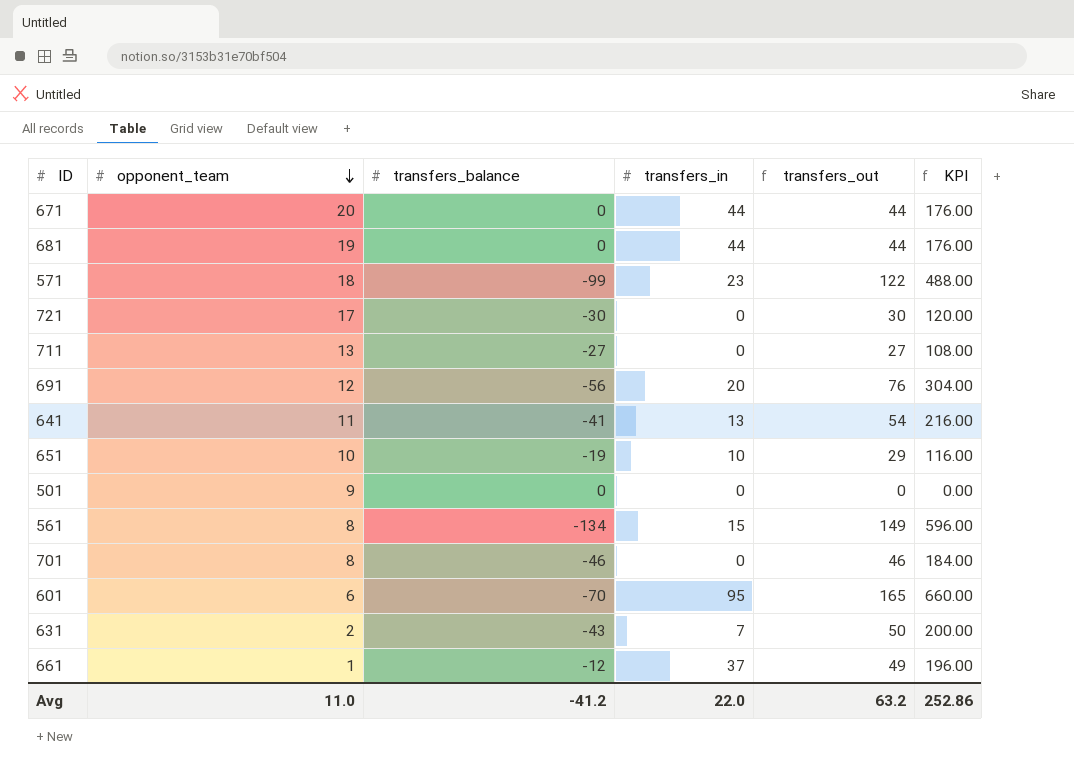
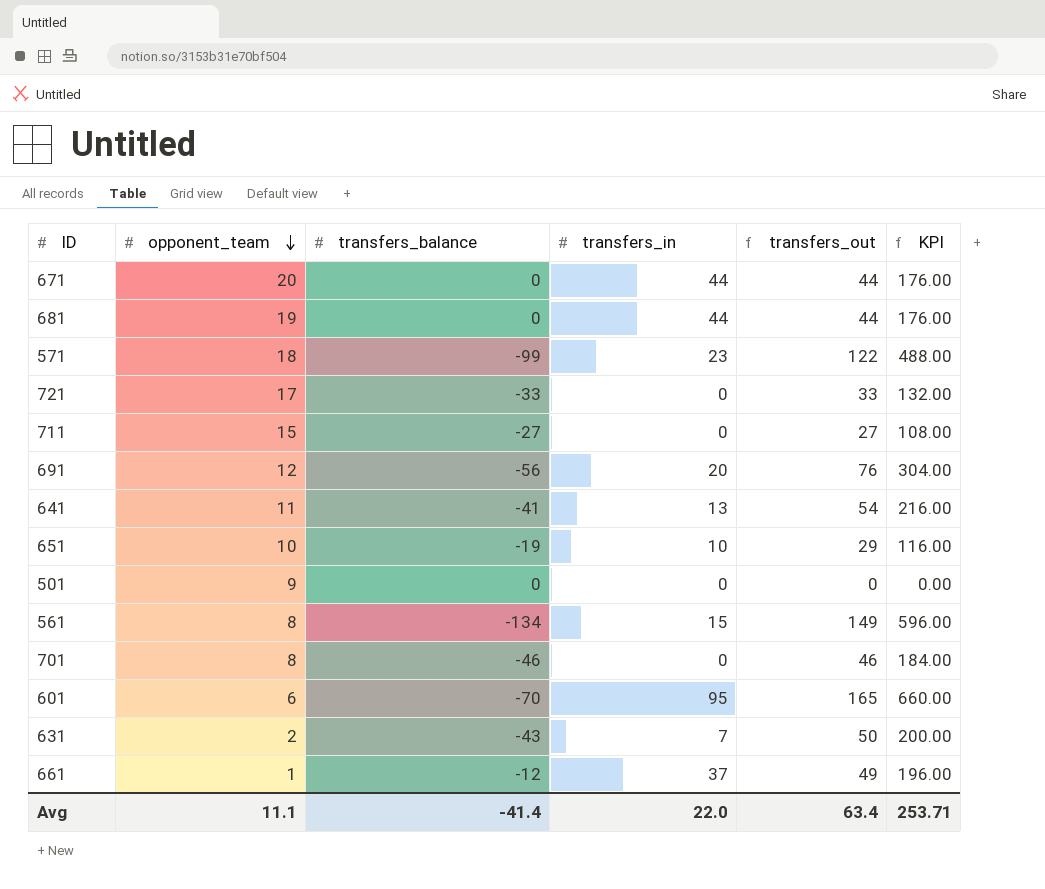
721 | transfers_balance: -30 -> -33
721 | transfers_out: 30 -> 33
721 | KPI: 120.00 -> 132.00
711 | opponent_team: 13 -> 15
Avg | opponent_team: 11.0 -> 11.1
Avg | transfers_balance: -41.2 -> -41.4
Avg | transfers_out: 63.2 -> 63.4
Avg | KPI: 252.86 -> 253.71

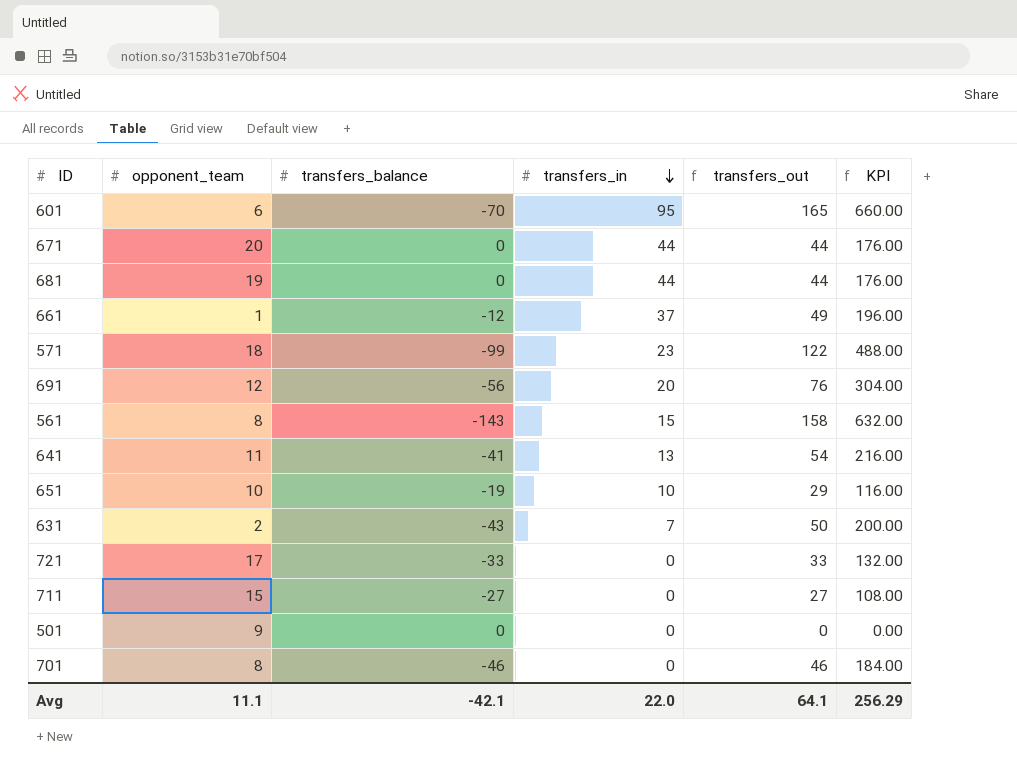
row order: opponent_team descending -> transfers_in descending
561 | transfers_balance: -134 -> -143
561 | transfers_out: 149 -> 158
561 | KPI: 596.00 -> 632.00
Avg | transfers_balance: -41.4 -> -42.1
Avg | transfers_out: 63.4 -> 64.1
Avg | KPI: 253.71 -> 256.29

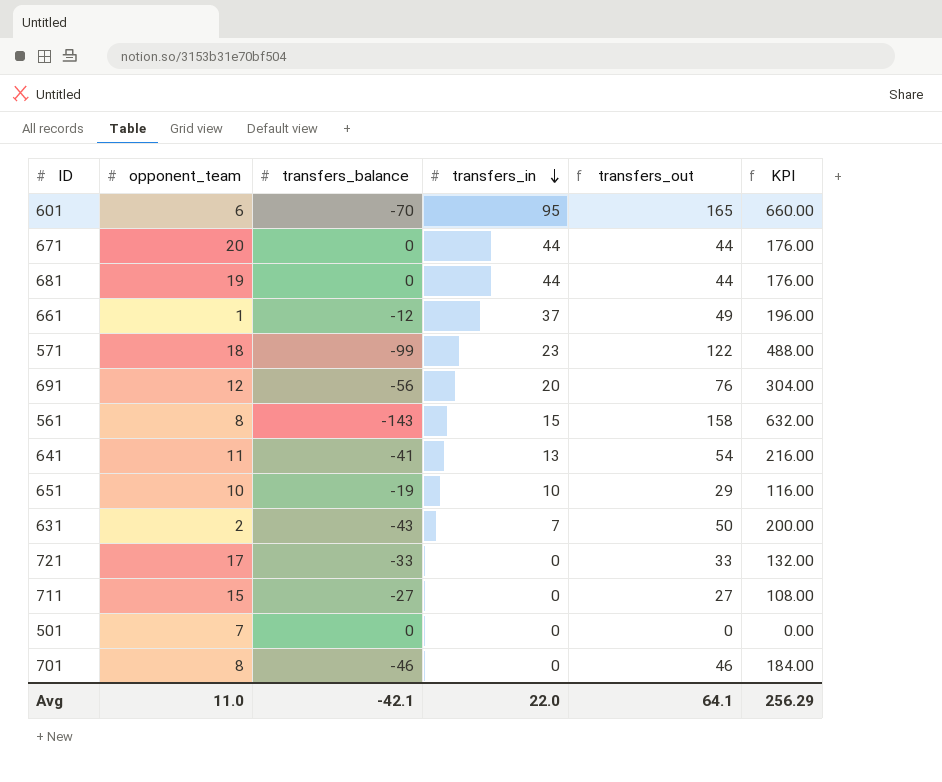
501 | opponent_team: 9 -> 7
Avg | opponent_team: 11.1 -> 11.0

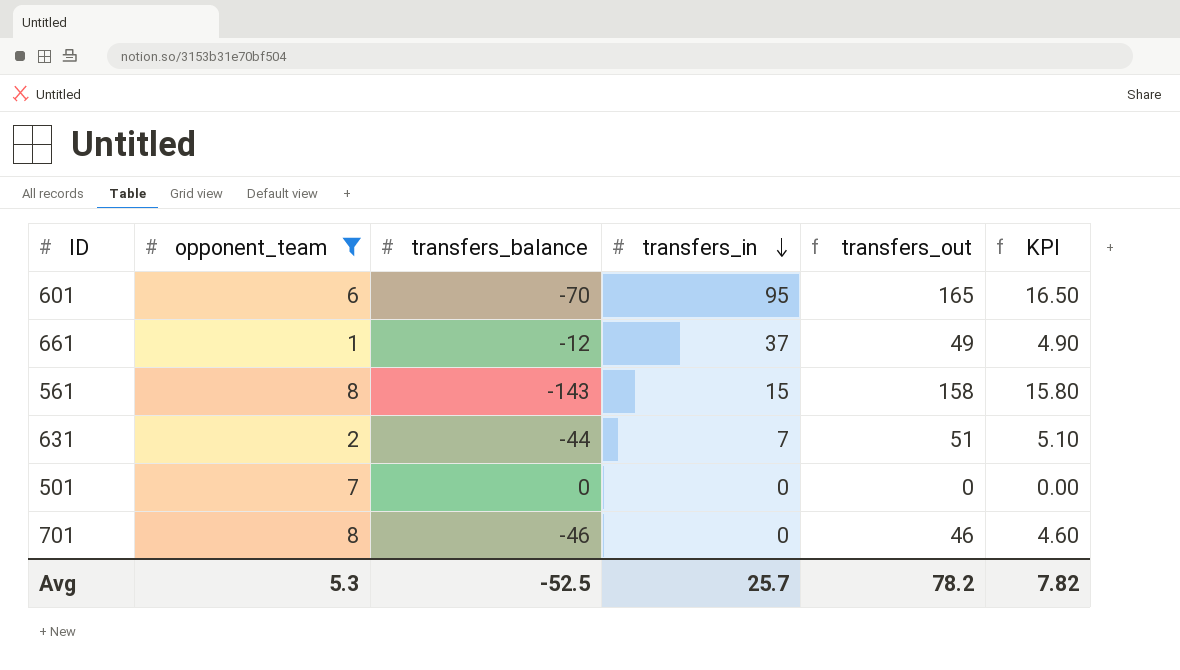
filter: none -> opponent_team <= 8
column KPI | formula: [transfers_out] * 4 -> [transfers_out] * 0.1
631 | transfers_balance: -43 -> -44
631 | transfers_out: 50 -> 51
Avg | opponent_team: 11.0 -> 5.3
Avg | transfers_balance: -42.1 -> -52.5
Avg | transfers_in: 22.0 -> 25.7
Avg | transfers_out: 64.1 -> 78.2
Avg | KPI: 256.29 -> 7.82

